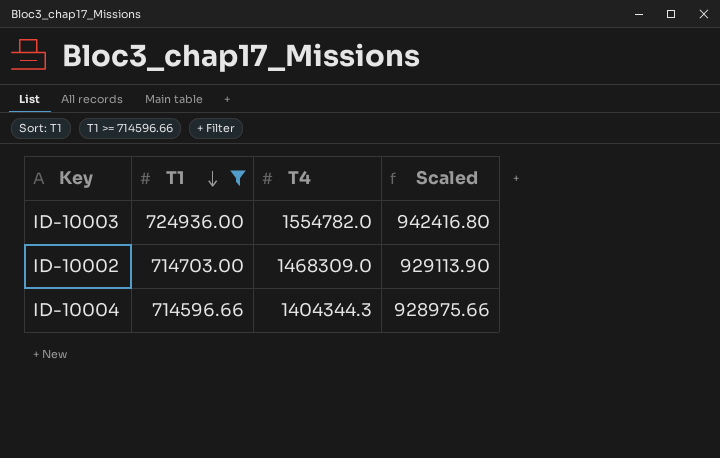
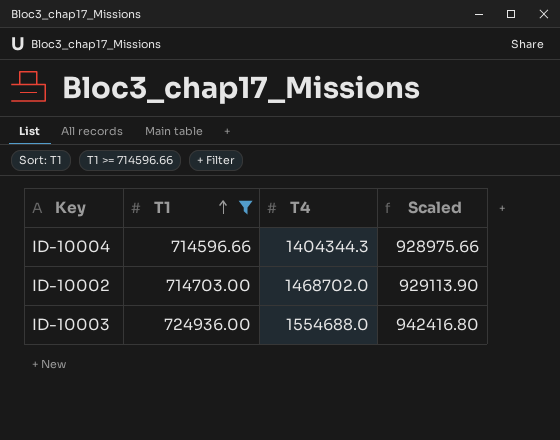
row order: T1 descending -> T1 ascending
ID-10002 | T4: 1468309.0 -> 1468702.0
ID-10003 | T4: 1554782.0 -> 1554688.0

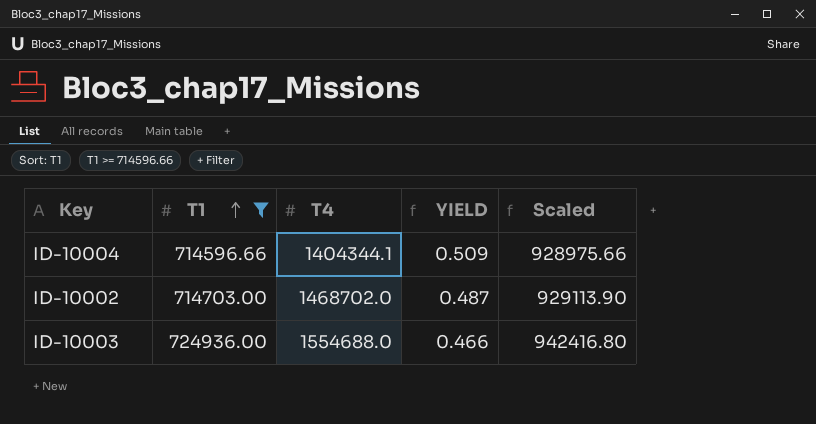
column YIELD | formula: none -> [T1] / [T4]
ID-10004 | T4: 1404344.3 -> 1404344.1

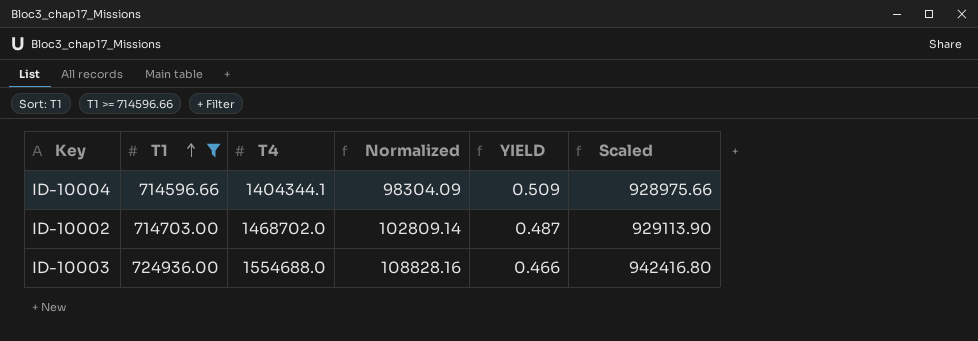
column Normalized | formula: none -> [T4] * 0.07

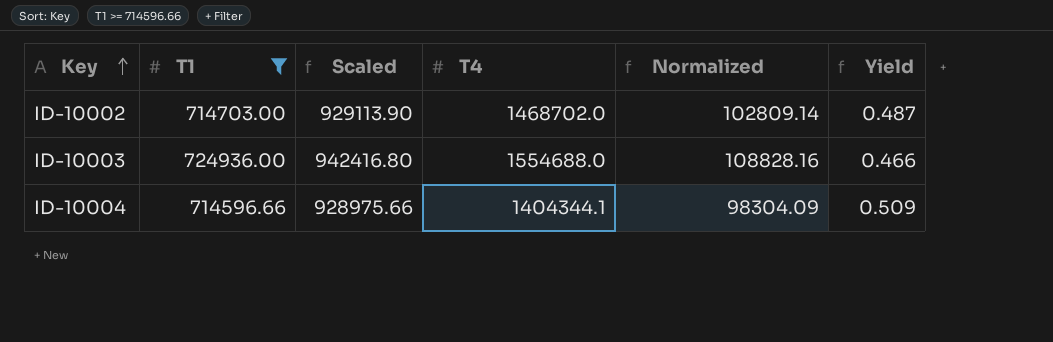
row order: T1 ascending -> Key ascending
column Scaled | position: 6 -> 3
column name: YIELD -> Yield

